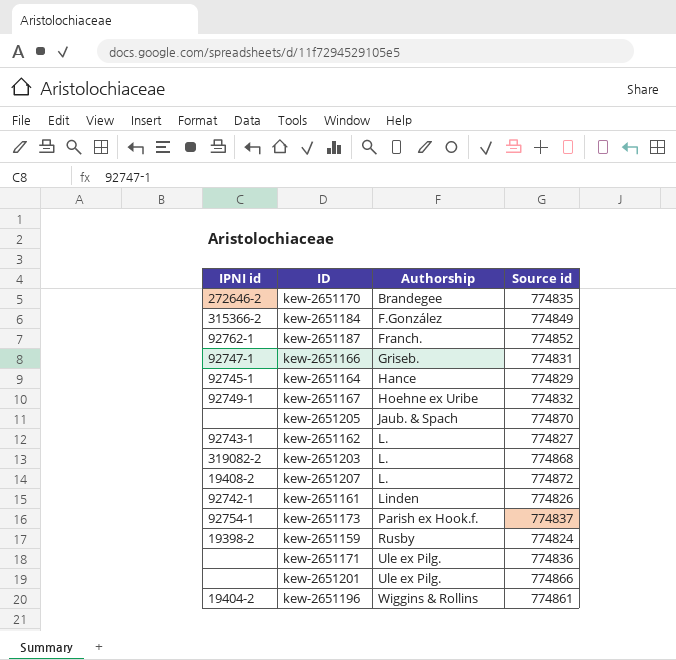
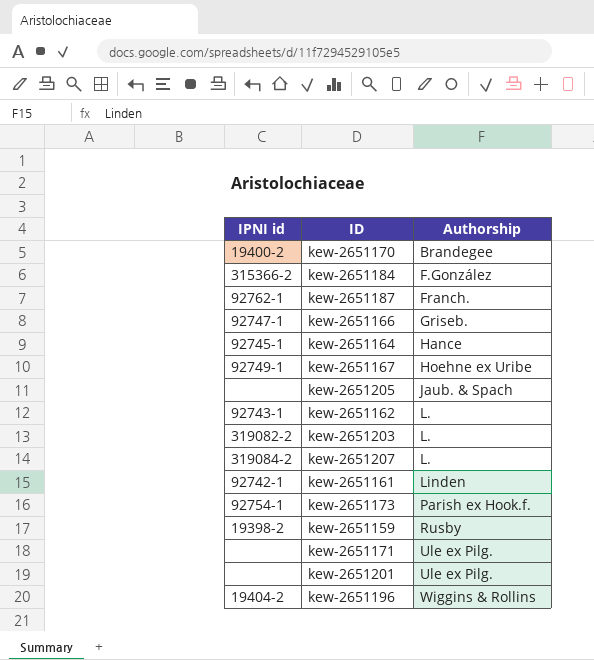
column Source id | position: 4 -> none
kew-2651170 | IPNI id: 272646-2 -> 19400-2
kew-2651207 | IPNI id: 19408-2 -> 319084-2

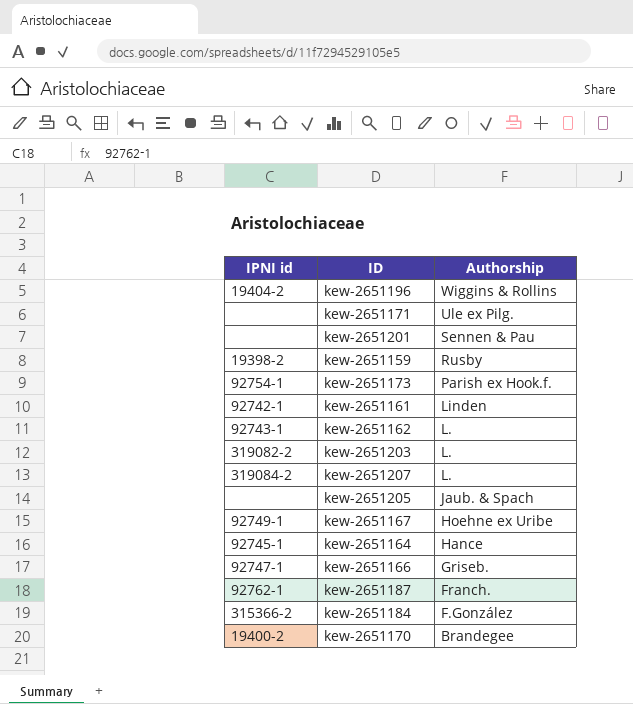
row order: Authorship ascending -> Authorship descending
kew-2651201 | Authorship: Ule ex Pilg. -> Sennen & Pau

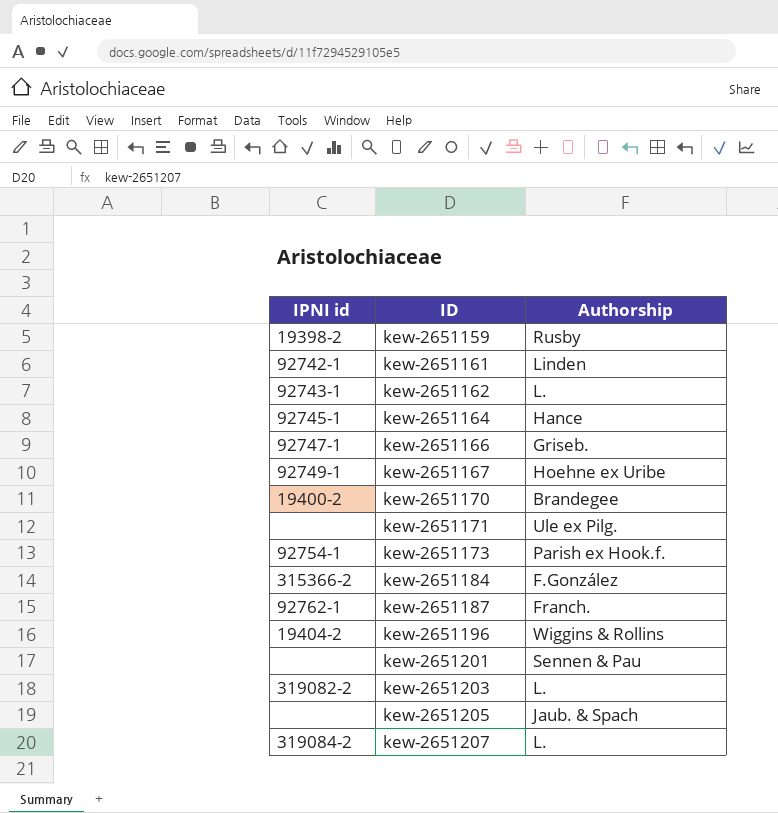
row order: Authorship descending -> ID ascending

